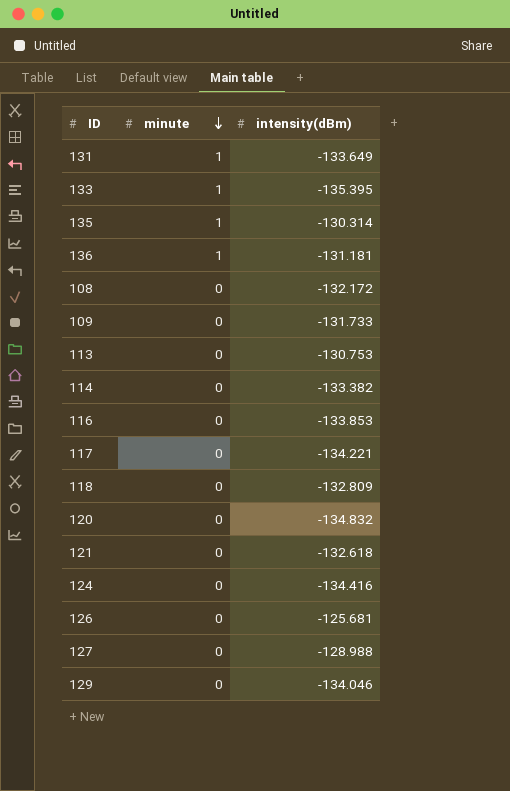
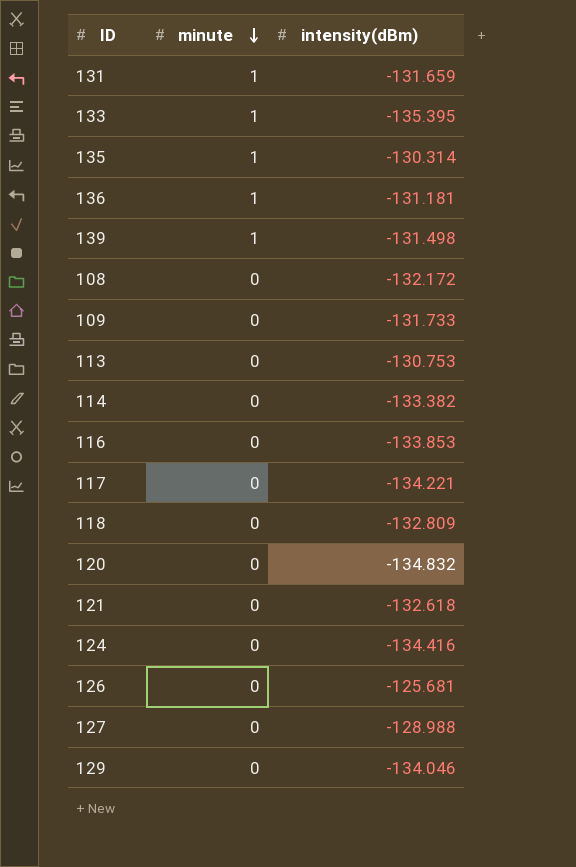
131 | intensity(dBm): -133.649 -> -131.659
row 139: none -> 1 | -131.498

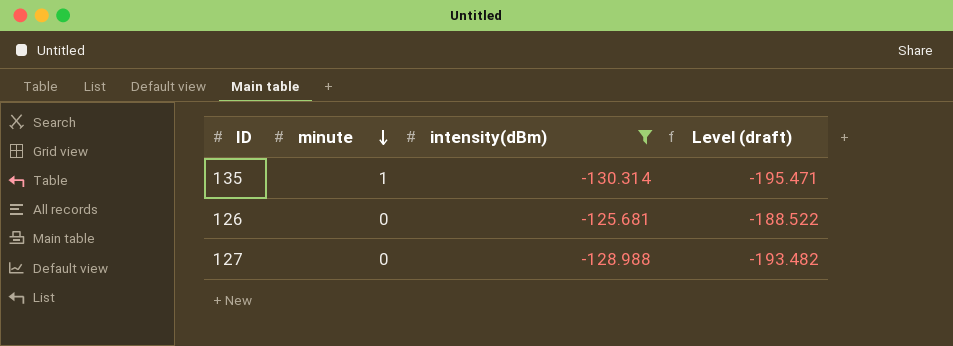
filter: none -> intensity(dBm) >= -130.314
column Level (draft) | formula: none -> [intensity(dBm)] * 1.5

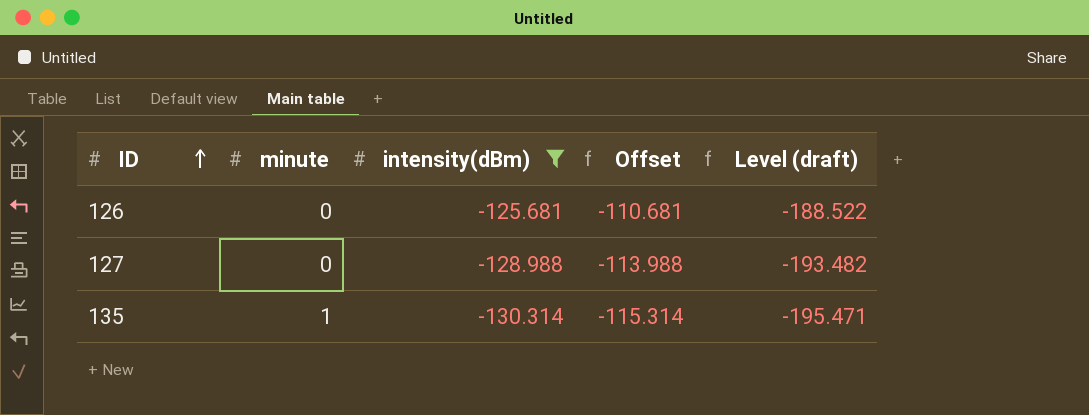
row order: minute descending -> ID ascending
column Offset | formula: none -> [intensity(dBm)] + 15

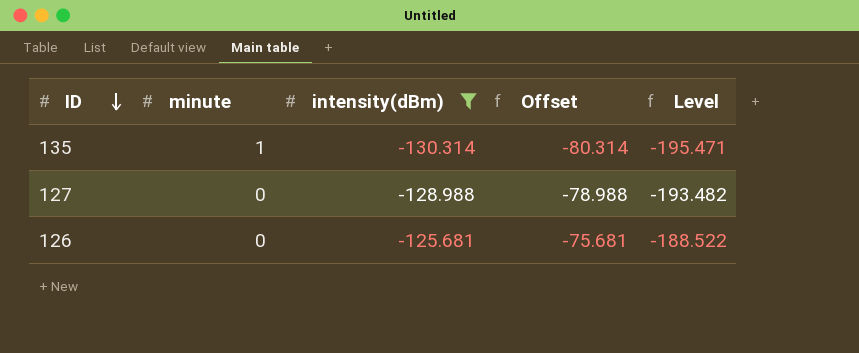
row order: ID ascending -> ID descending
column Offset | formula: [intensity(dBm)] + 15 -> [intensity(dBm)] + 50
column name: Level (draft) -> Level

